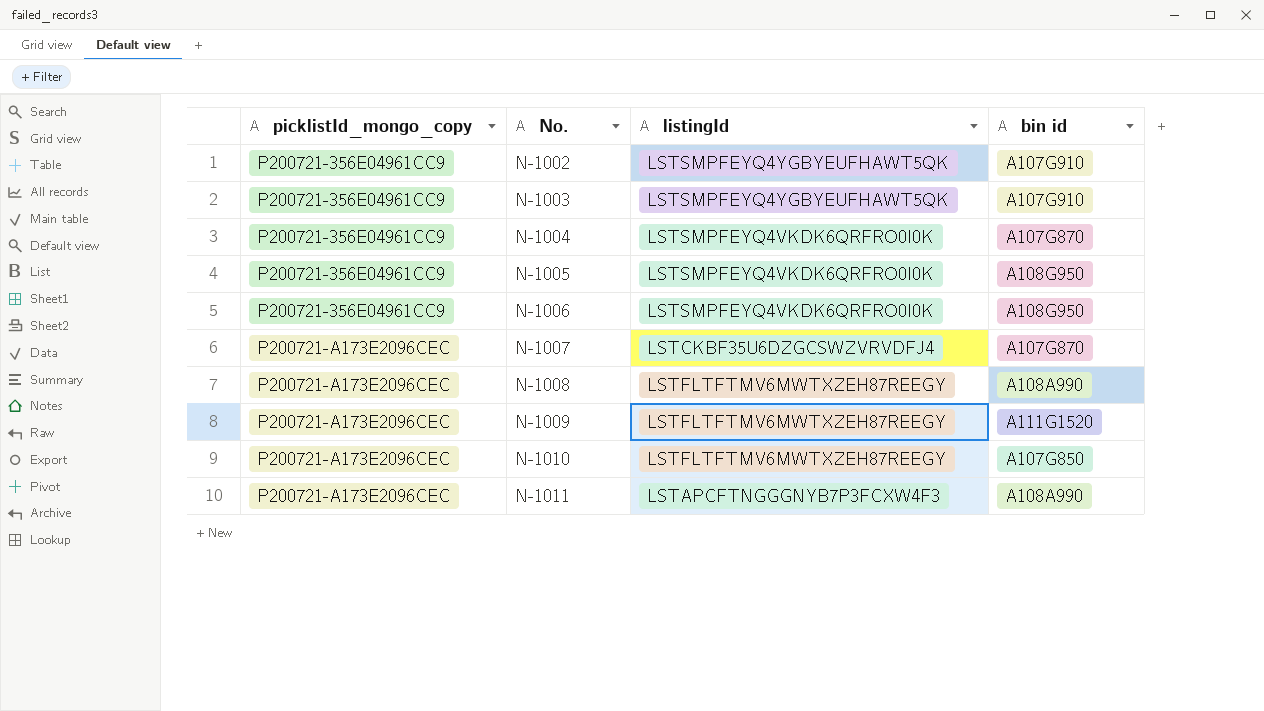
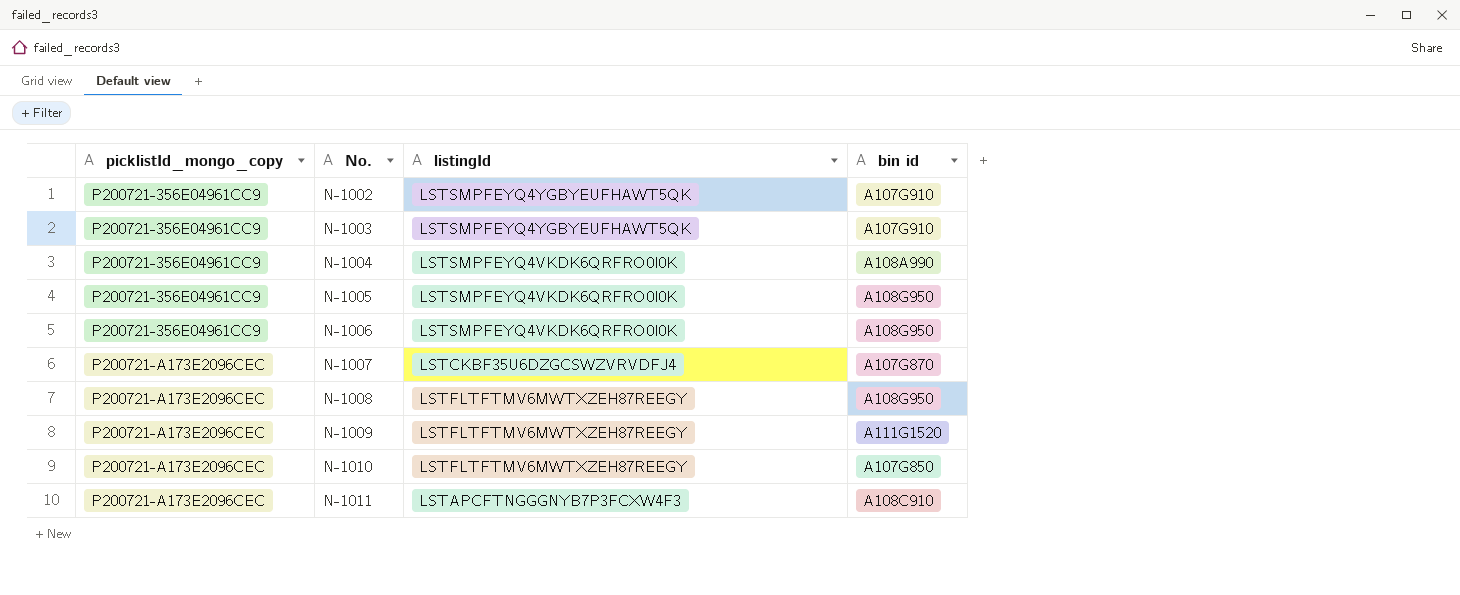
N-1004 | bin id: A107G870 -> A108A990
N-1008 | bin id: A108A990 -> A108G950
N-1011 | bin id: A108A990 -> A108C910

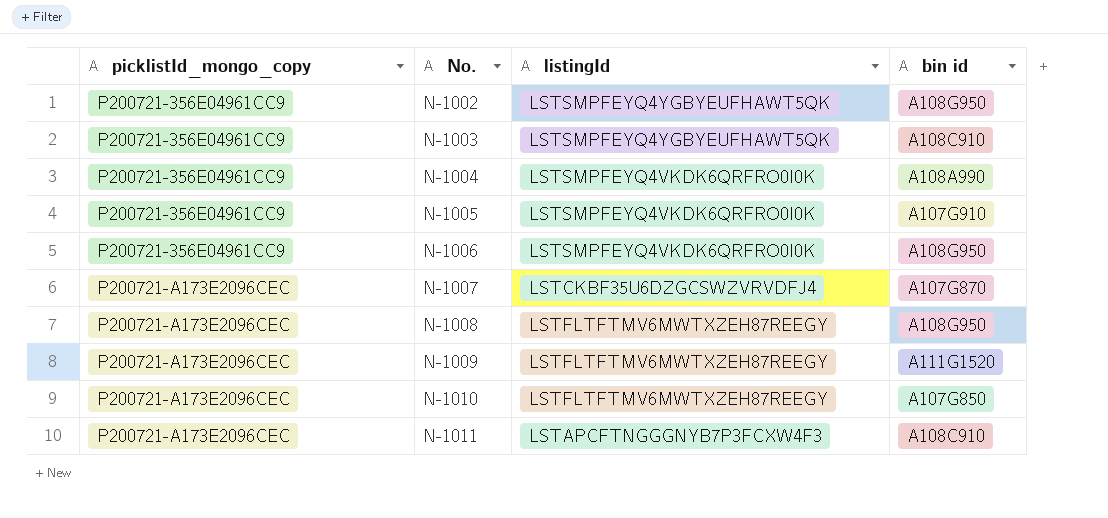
N-1002 | bin id: A107G910 -> A108G950
N-1003 | bin id: A107G910 -> A108C910
N-1005 | bin id: A108G950 -> A107G910

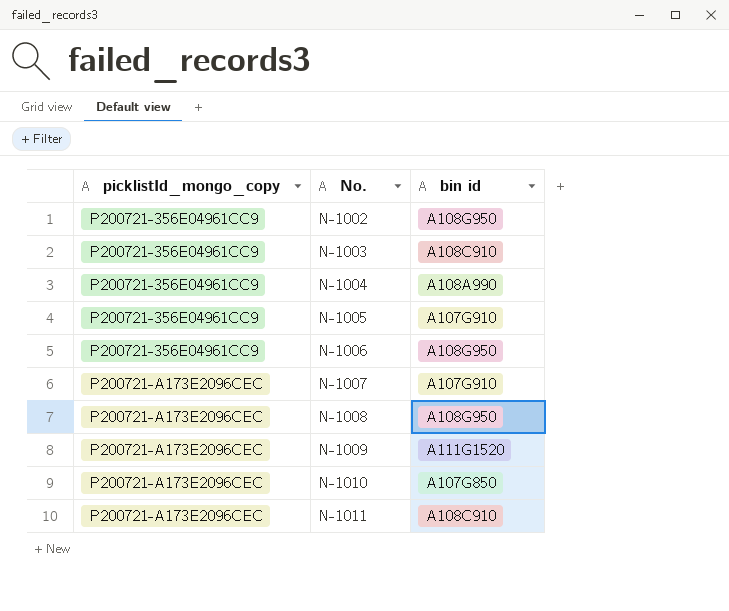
column listingId | position: 3 -> none
N-1007 | bin id: A107G870 -> A107G910

